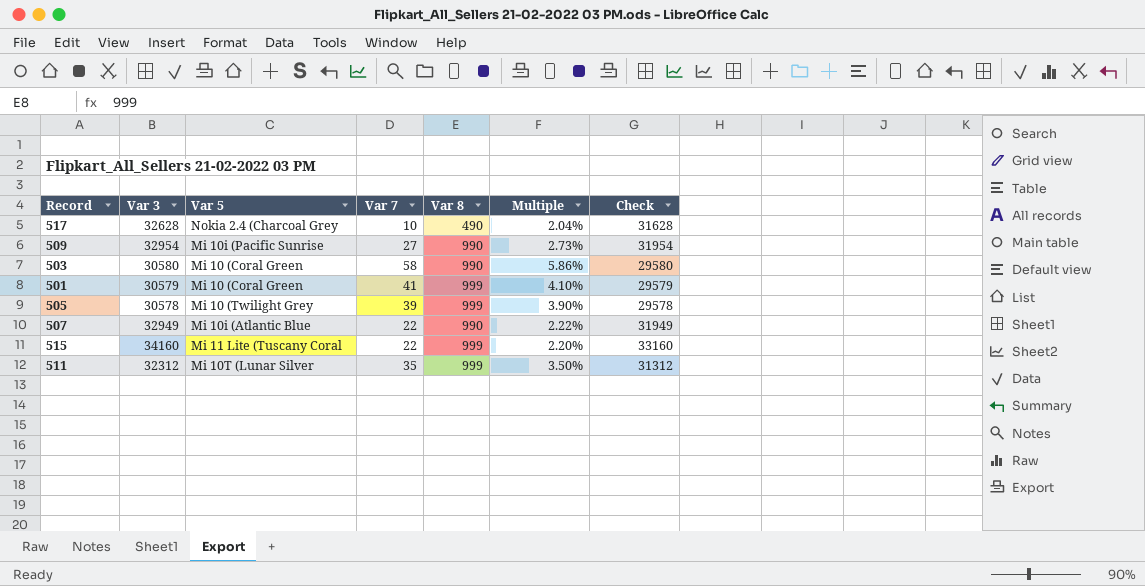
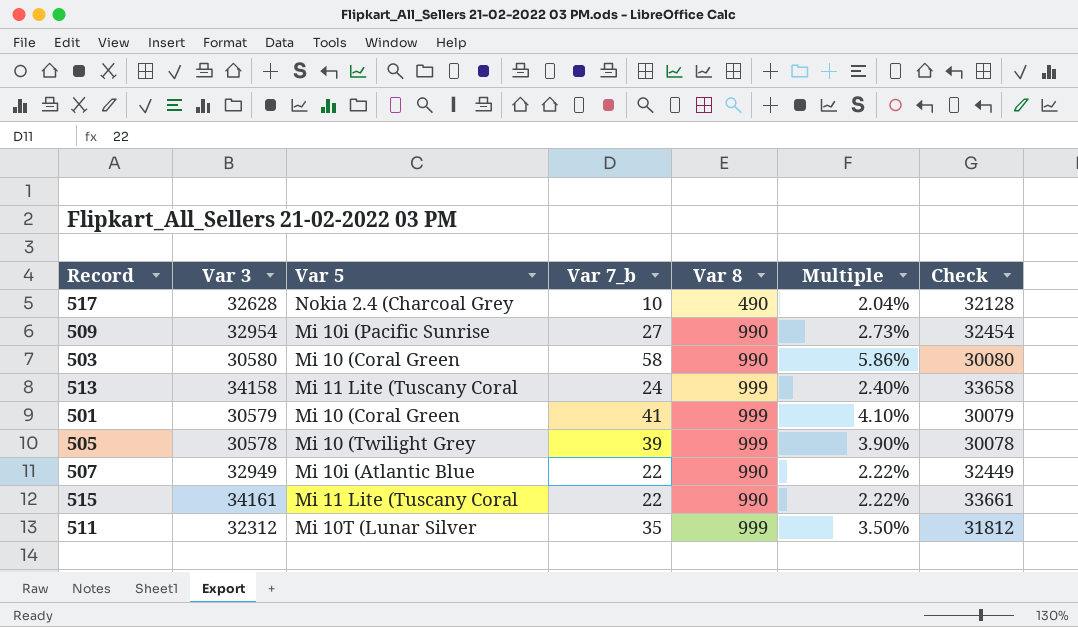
column name: Var 7 -> Var 7_b
column Check | formula: [Var 3] - 1000 -> [Var 3] - 500
row 513: none -> 34158 | Mi 11 Lite (Tuscany Coral | 24 | 999 | 2.40% | 33658
515 | Var 3: 34160 -> 34161
515 | Var 8: 999 -> 990
515 | Multiple: 2.20% -> 2.22%

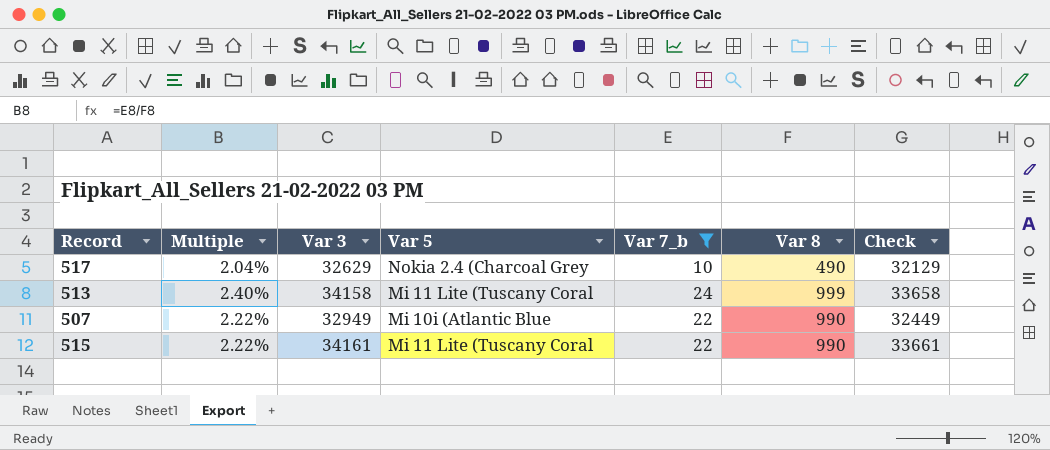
filter: none -> Var 7_b <= 24
column Multiple | position: 6 -> 2
517 | Var 3: 32628 -> 32629
517 | Check: 32128 -> 32129

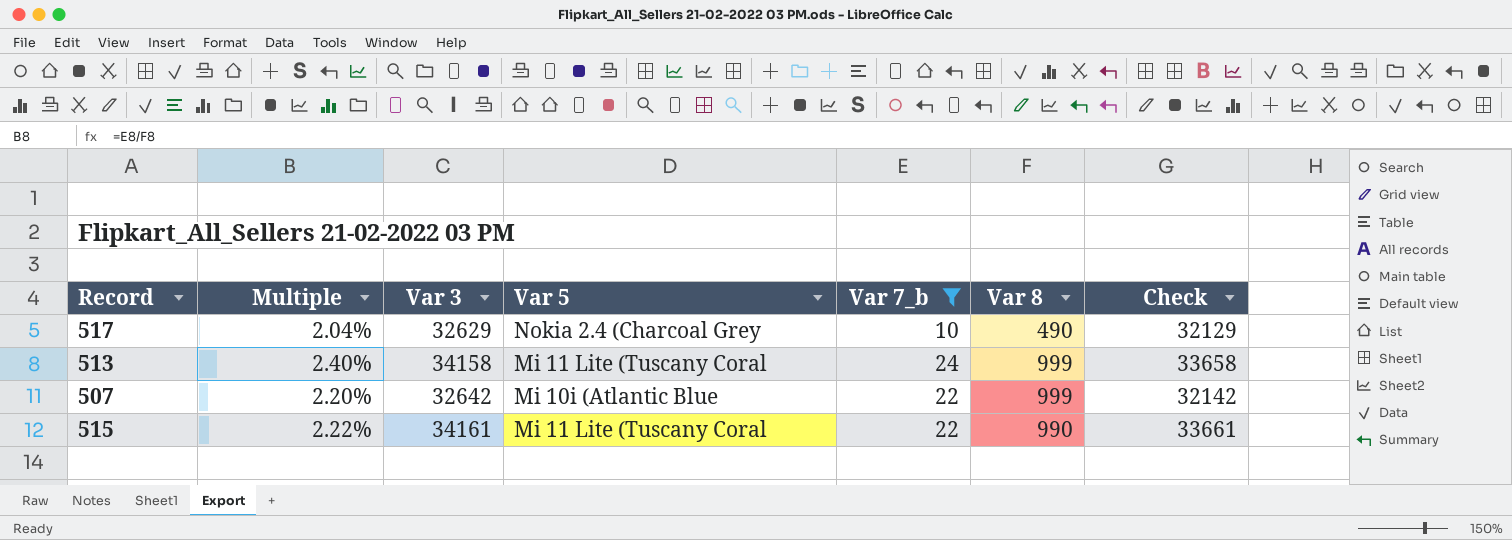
507 | Multiple: 2.22% -> 2.20%
507 | Var 3: 32949 -> 32642
507 | Var 8: 990 -> 999
507 | Check: 32449 -> 32142

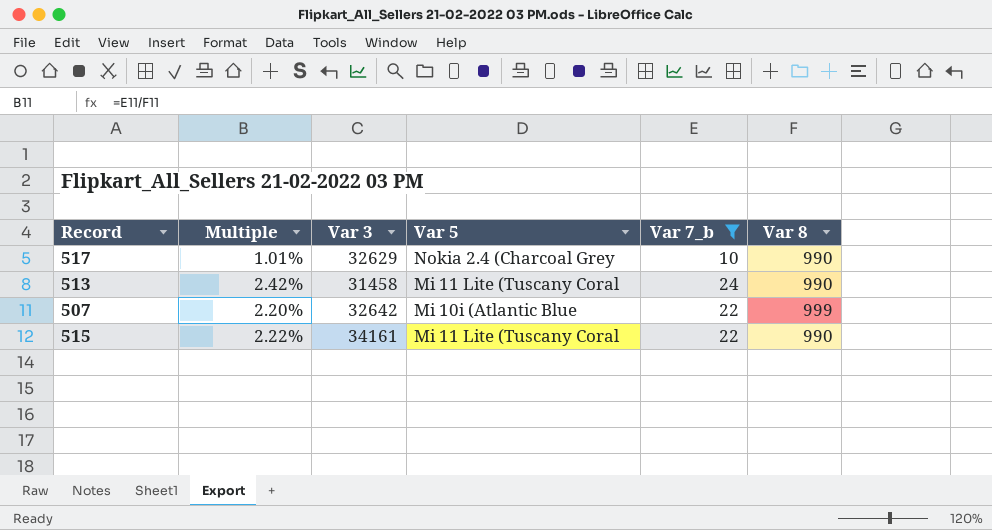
column Check | formula: [Var 3] - 500 -> none
517 | Multiple: 2.04% -> 1.01%
517 | Var 8: 490 -> 990
513 | Multiple: 2.40% -> 2.42%
513 | Var 3: 34158 -> 31458
513 | Var 8: 999 -> 990

